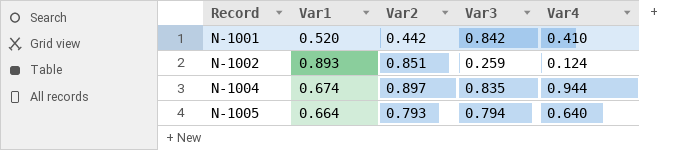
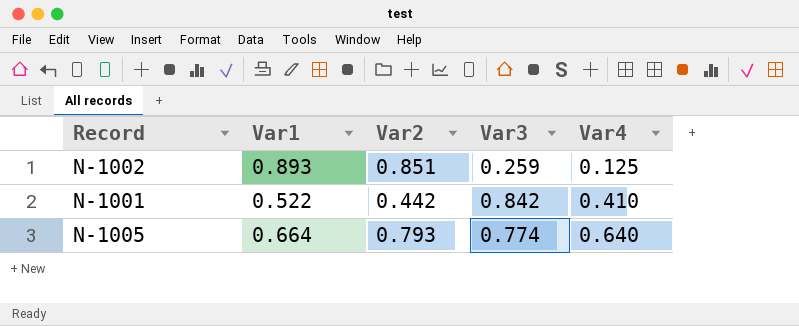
row order: Record ascending -> Var4 ascending
row N-1004: 0.674 | 0.897 | 0.835 | 0.944 -> none
N-1002 | Var4: 0.124 -> 0.125
N-1001 | Var1: 0.520 -> 0.522
N-1005 | Var3: 0.794 -> 0.774

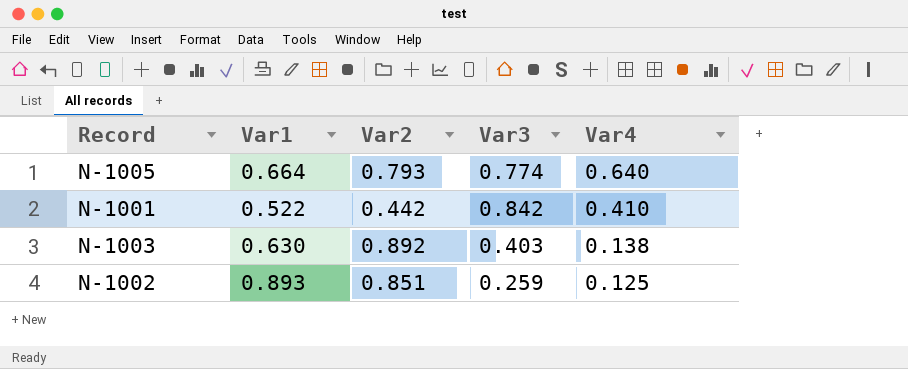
row order: Var4 ascending -> Var4 descending
row N-1003: none -> 0.630 | 0.892 | 0.403 | 0.138

